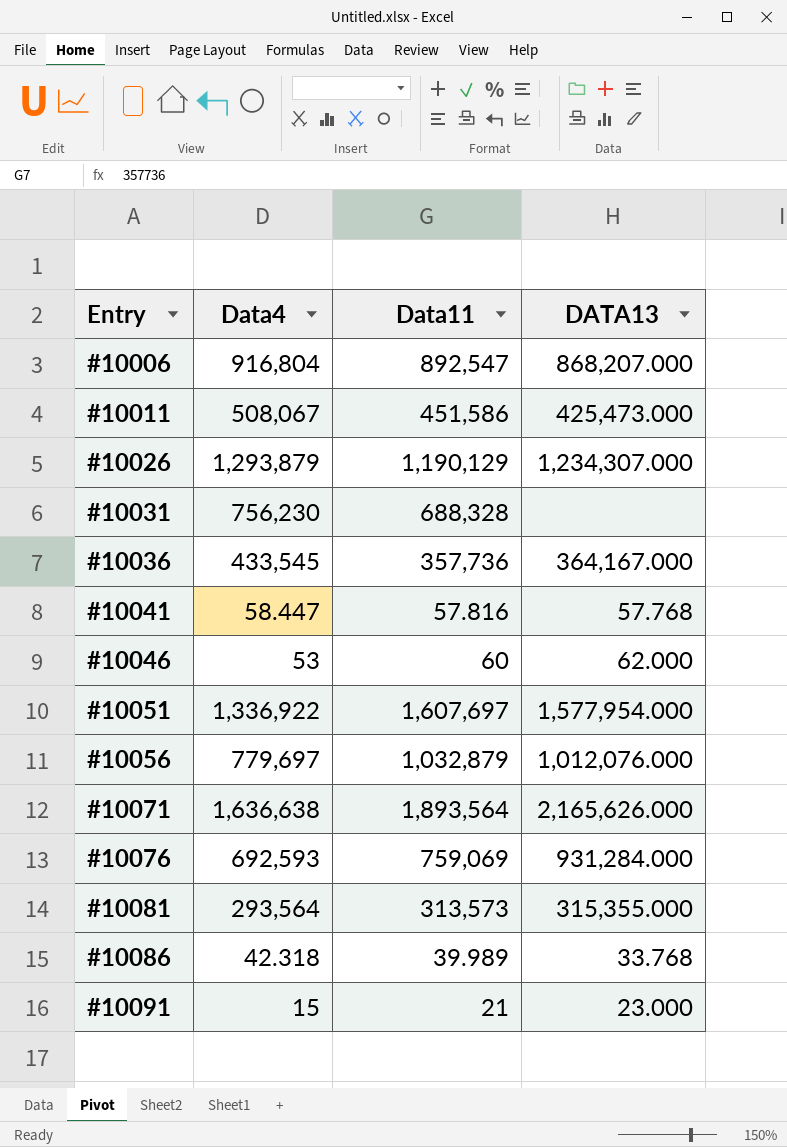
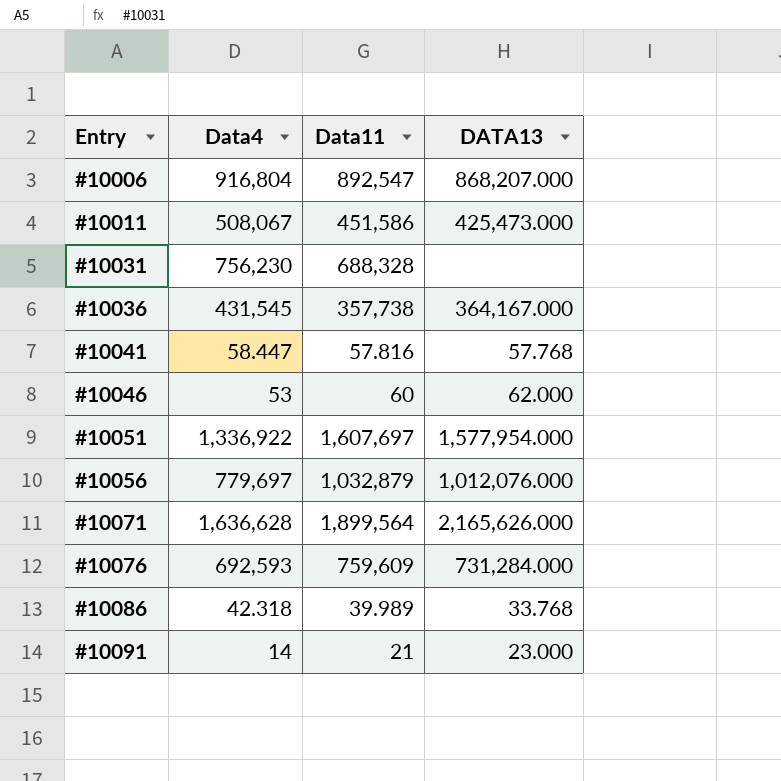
row #10026: 1,293,879 | 1,190,129 | 1,234,307.000 -> none
row #10081: 293,564 | 313,573 | 315,355.000 -> none
#10036 | Data4: 433,545 -> 431,545
#10036 | Data11: 357,736 -> 357,738
#10071 | Data4: 1,636,638 -> 1,636,628
#10071 | Data11: 1,893,564 -> 1,899,564
#10076 | Data11: 759,069 -> 759,609
#10076 | DATA13: 931,284.000 -> 731,284.000
#10091 | Data4: 15 -> 14

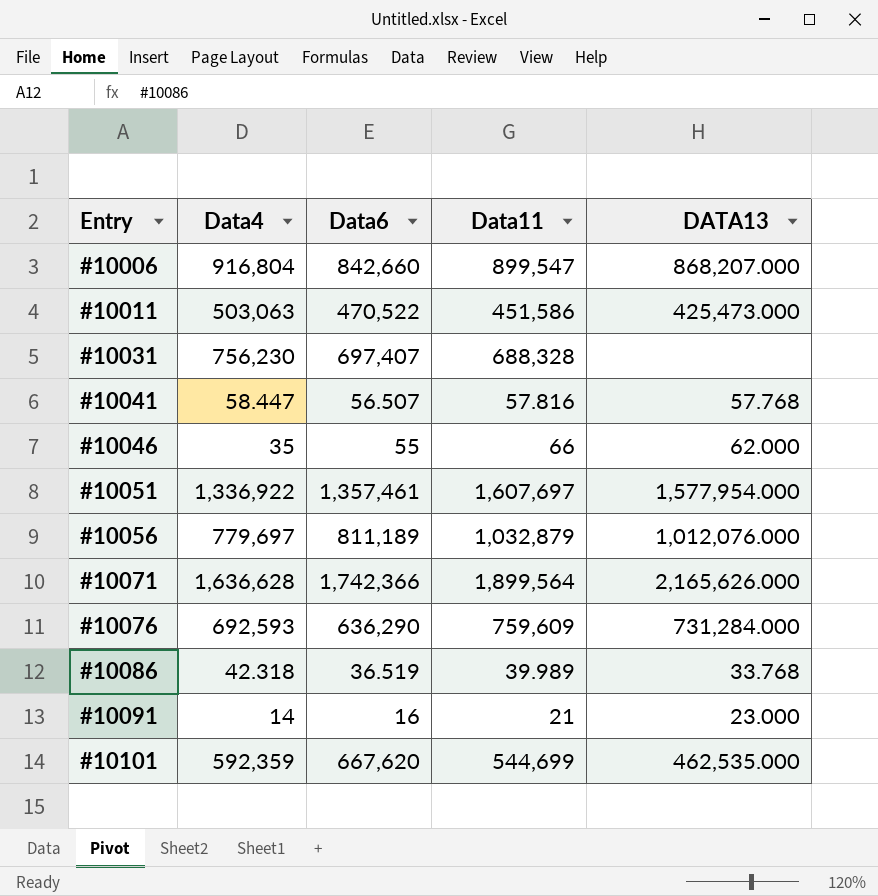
column Data6 | position: none -> 3
row #10036: 431,545 | 357,738 | 364,167.000 -> none
#10006 | Data11: 892,547 -> 899,547
#10011 | Data4: 508,067 -> 503,063
#10046 | Data4: 53 -> 35
#10046 | Data11: 60 -> 66
row #10101: none -> 592,359 | 667,620 | 544,699 | 462,535.000

